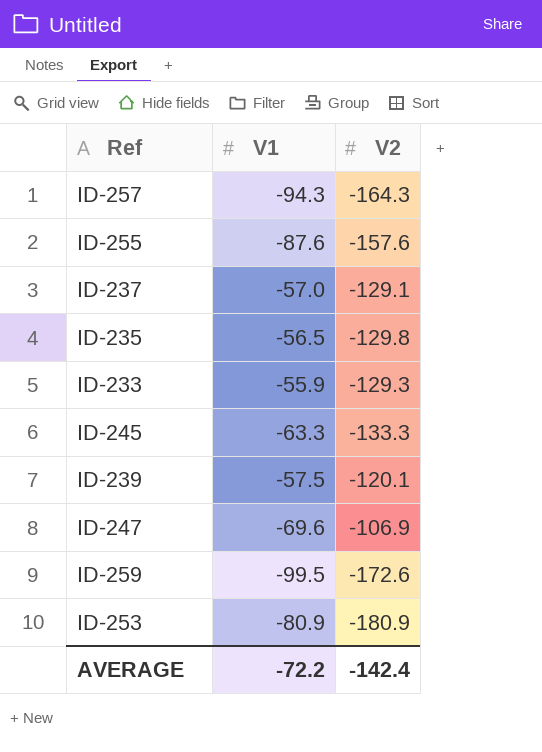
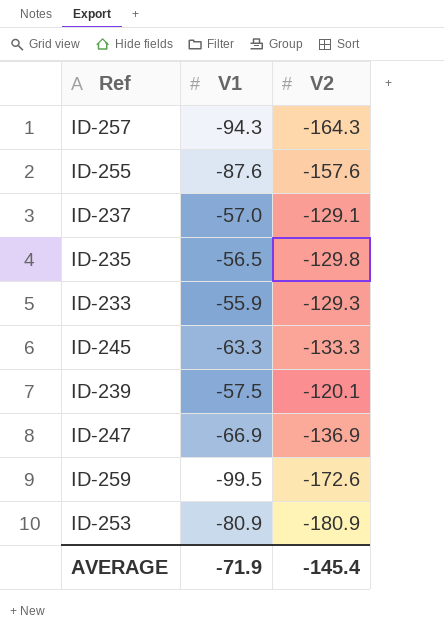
ID-247 | V1: -69.6 -> -66.9
ID-247 | V2: -106.9 -> -136.9
AVERAGE | V1: -72.2 -> -71.9
AVERAGE | V2: -142.4 -> -145.4

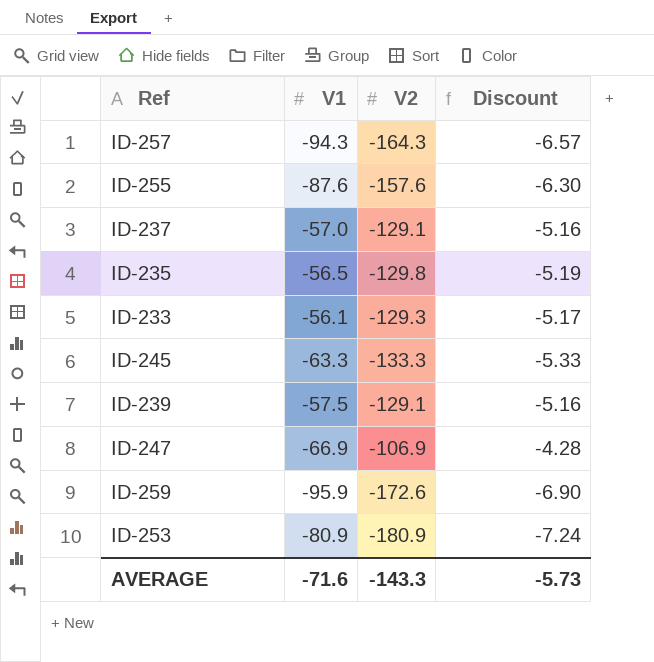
column Discount | formula: none -> [V2] * 0.04
ID-233 | V1: -55.9 -> -56.1
ID-239 | V2: -120.1 -> -129.1
ID-247 | V2: -136.9 -> -106.9
ID-259 | V1: -99.5 -> -95.9
AVERAGE | V1: -71.9 -> -71.6
AVERAGE | V2: -145.4 -> -143.3

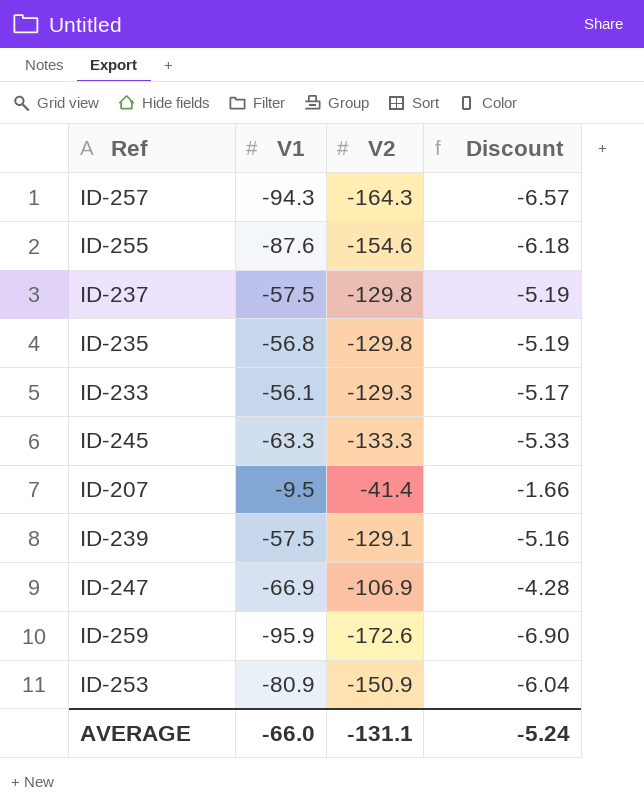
ID-255 | V2: -157.6 -> -154.6
ID-255 | Discount: -6.30 -> -6.18
ID-237 | V1: -57.0 -> -57.5
ID-237 | V2: -129.1 -> -129.8
ID-237 | Discount: -5.16 -> -5.19
ID-235 | V1: -56.5 -> -56.8
row ID-207: none -> -9.5 | -41.4 | -1.66
ID-253 | V2: -180.9 -> -150.9
ID-253 | Discount: -7.24 -> -6.04
AVERAGE | V1: -71.6 -> -66.0
AVERAGE | V2: -143.3 -> -131.1
AVERAGE | Discount: -5.73 -> -5.24

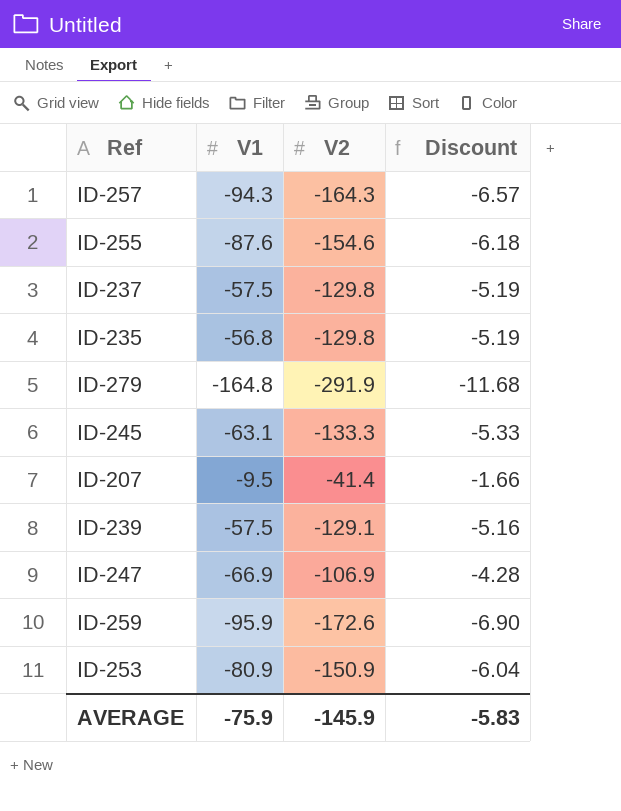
row ID-233: -56.1 | -129.3 | -5.17 -> none
row ID-279: none -> -164.8 | -291.9 | -11.68
ID-245 | V1: -63.3 -> -63.1
AVERAGE | V1: -66.0 -> -75.9
AVERAGE | V2: -131.1 -> -145.9
AVERAGE | Discount: -5.24 -> -5.83

